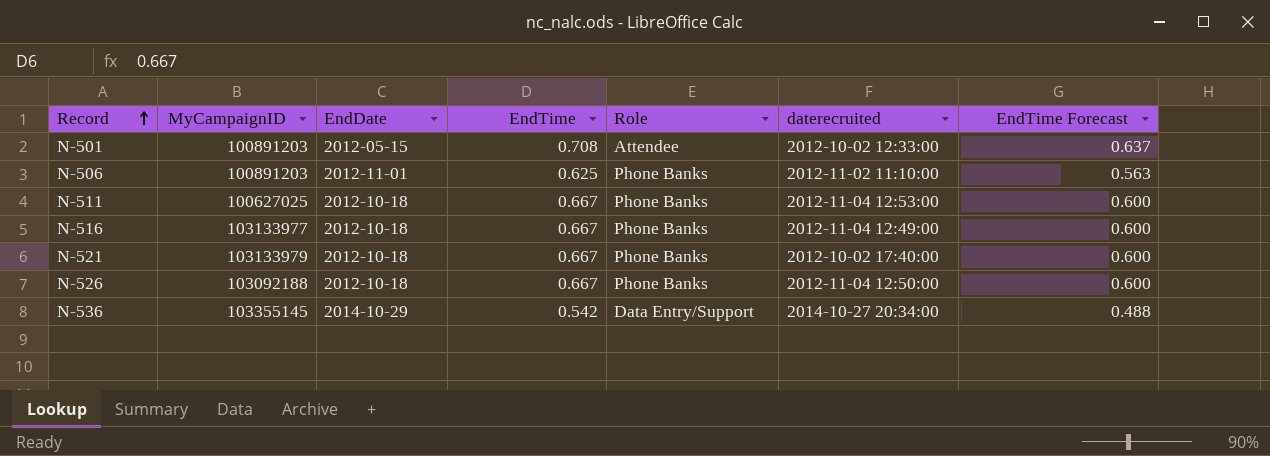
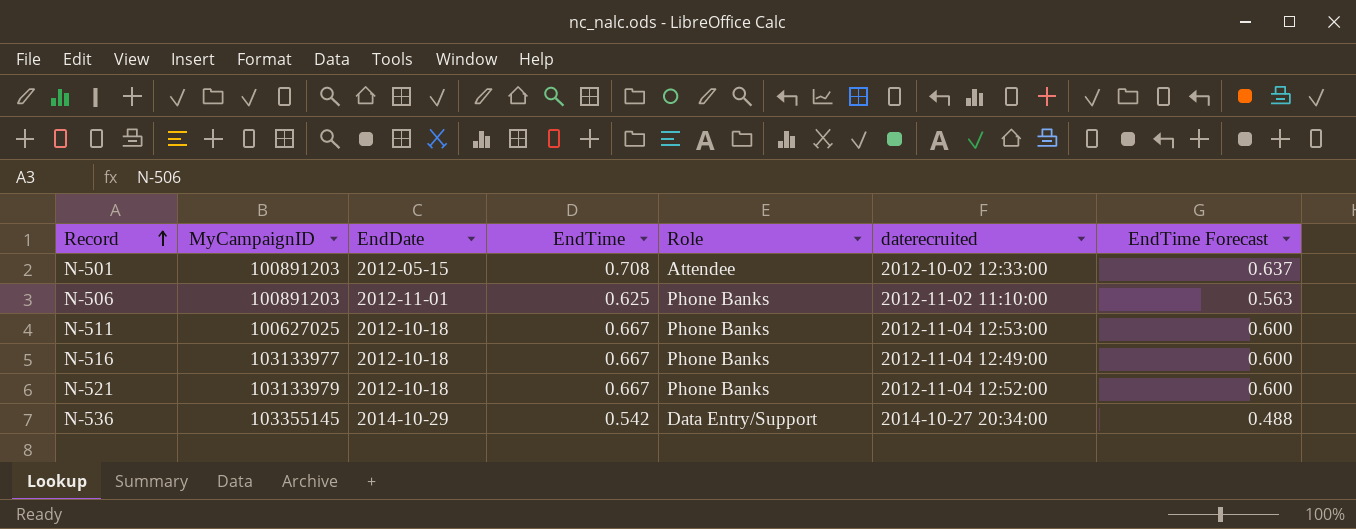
row N-526: 103092188 | 2012-10-18 | 0.667 | Phone Banks | 2012-11-04 12:50:00 | 0.600 -> none
N-521 | daterecruited: 2012-10-02 17:40:00 -> 2012-11-04 12:52:00

